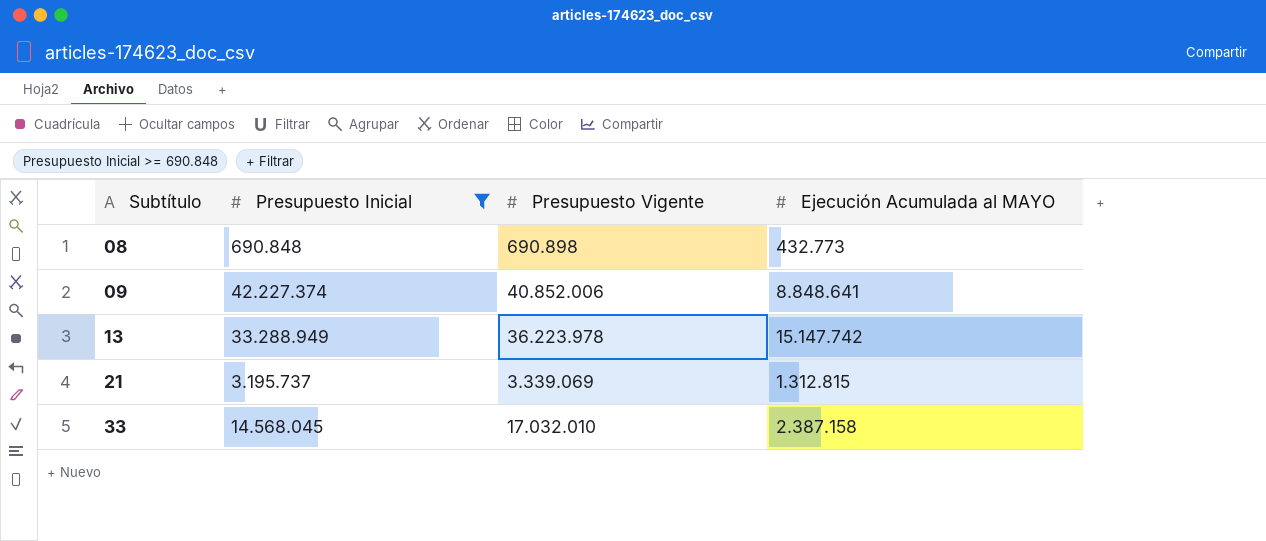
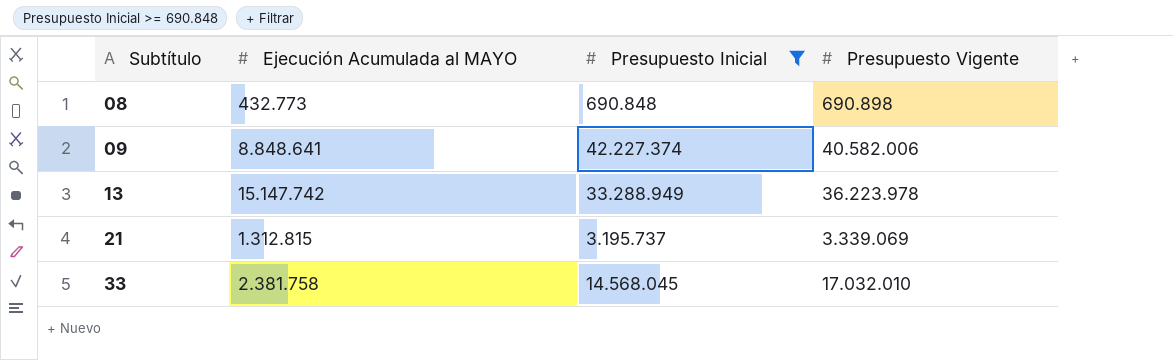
column Ejecución Acumulada al MAYO | position: 4 -> 2
09 | Presupuesto Vigente: 40.852.006 -> 40.582.006
33 | Ejecución Acumulada al MAYO: 2.387.158 -> 2.381.758

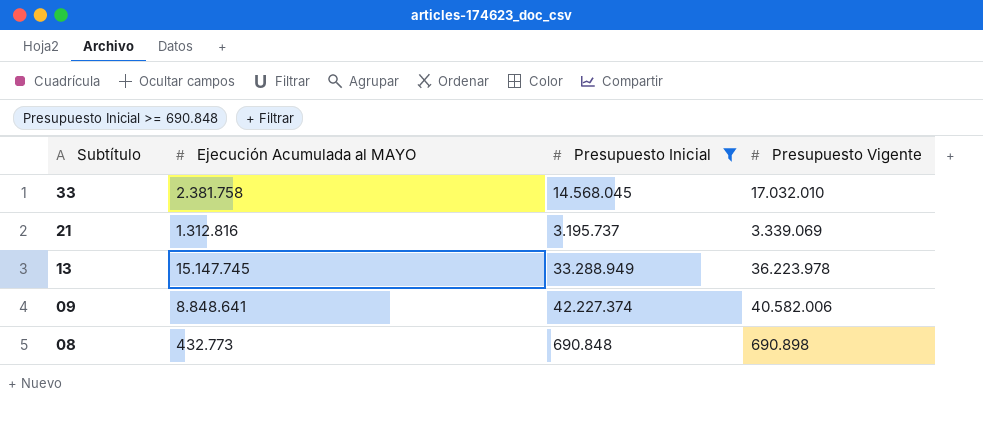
row order: Subtítulo ascending -> Subtítulo descending
21 | Ejecución Acumulada al MAYO: 1.312.815 -> 1.312.816
13 | Ejecución Acumulada al MAYO: 15.147.742 -> 15.147.745

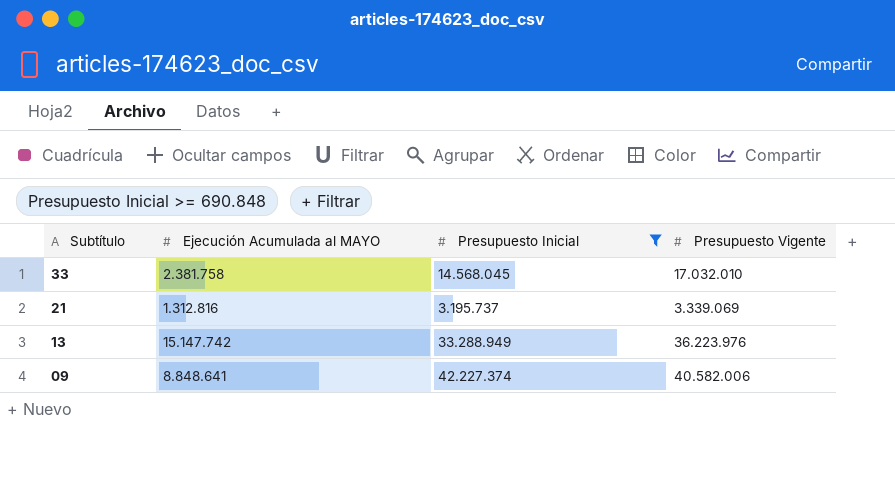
row 08: 432.773 | 690.848 | 690.898 -> none
13 | Ejecución Acumulada al MAYO: 15.147.745 -> 15.147.742
13 | Presupuesto Vigente: 36.223.978 -> 36.223.976

